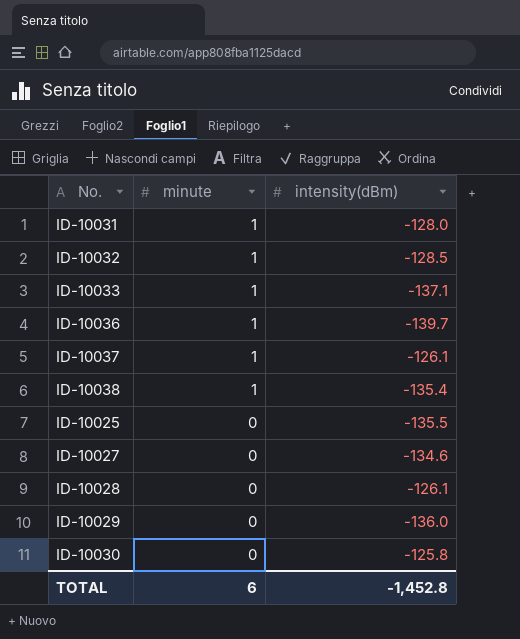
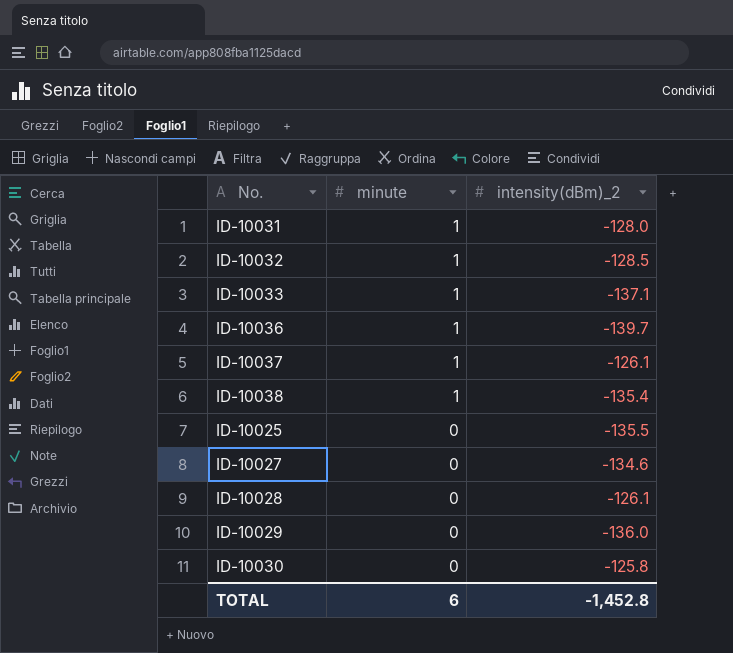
column name: intensity(dBm) -> intensity(dBm)_2

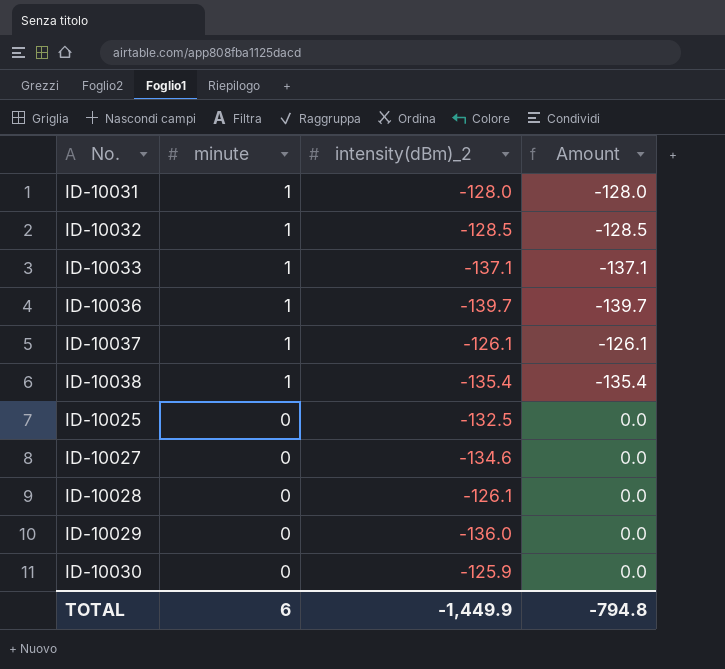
column Amount | formula: none -> [minute] * [intensity(dBm)_2]
ID-10025 | intensity(dBm)_2: -135.5 -> -132.5
ID-10030 | intensity(dBm)_2: -125.8 -> -125.9
TOTAL | intensity(dBm)_2: -1,452.8 -> -1,449.9

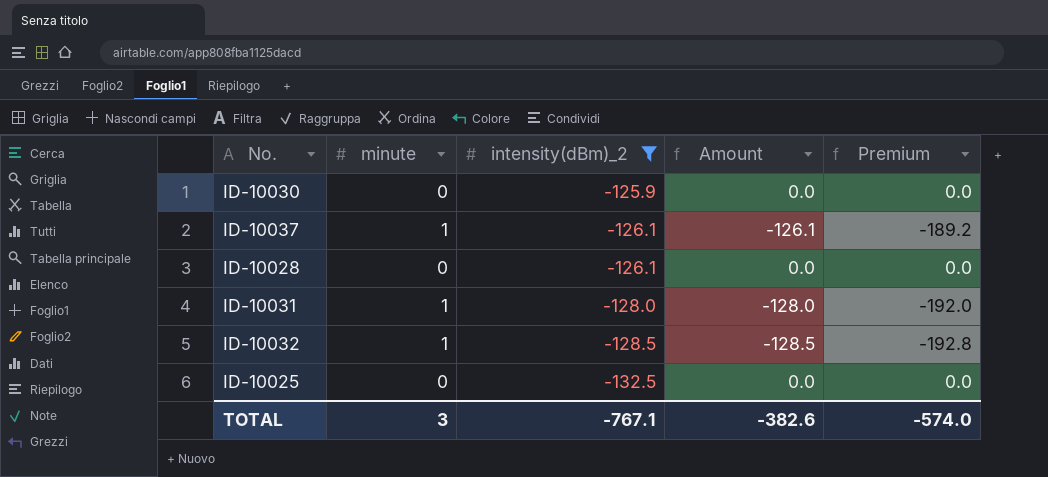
filter: none -> intensity(dBm)_2 >= -132.5
row order: minute descending -> intensity(dBm)_2 descending
column Premium | formula: none -> [Amount] * 1.5
TOTAL | minute: 6 -> 3
TOTAL | intensity(dBm)_2: -1,449.9 -> -767.1
TOTAL | Amount: -794.8 -> -382.6

